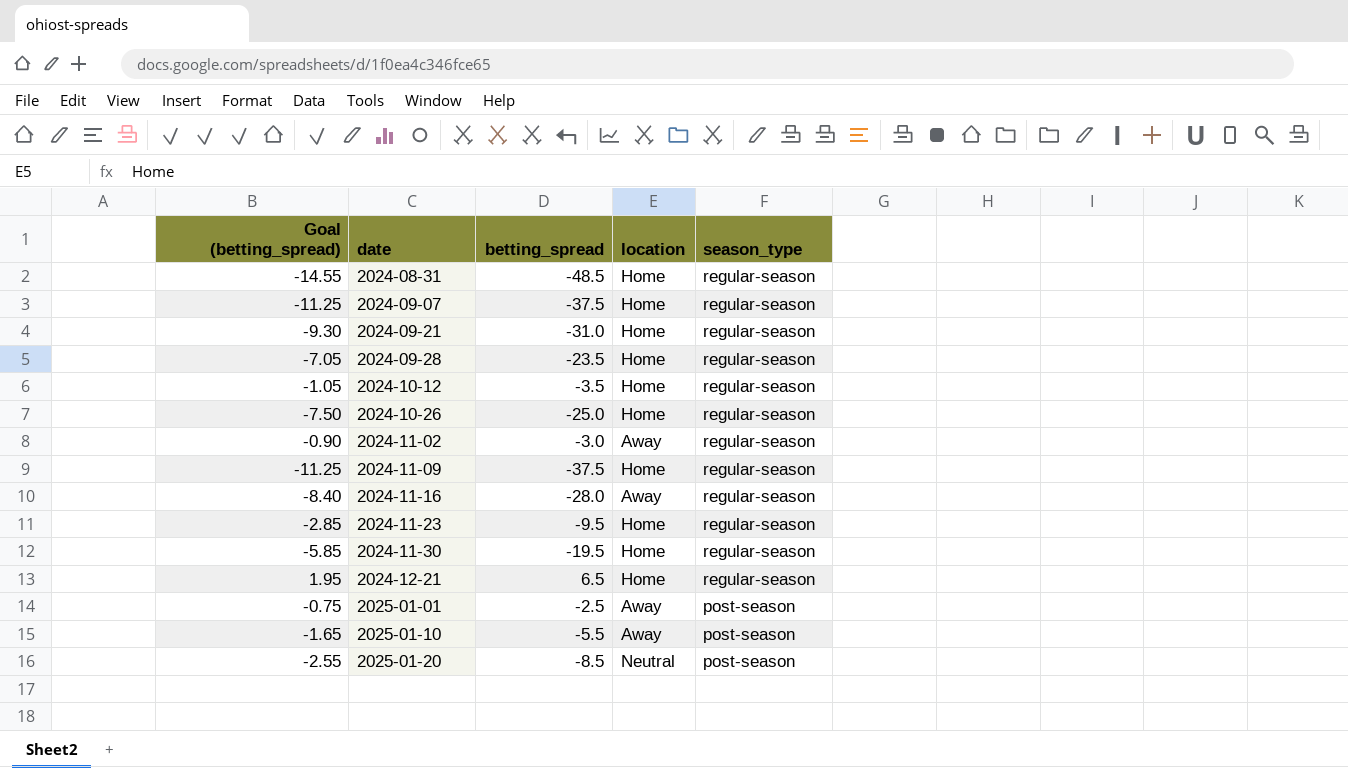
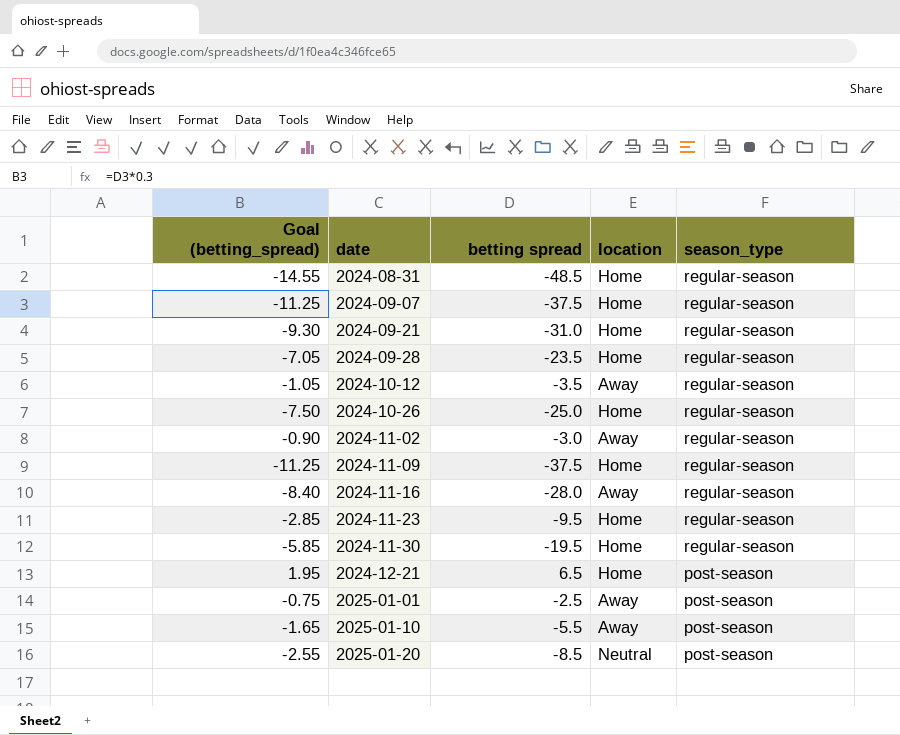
column name: betting_spread -> betting spread
2024-10-12 | location: Home -> Away
2024-12-21 | season_type: regular-season -> post-season

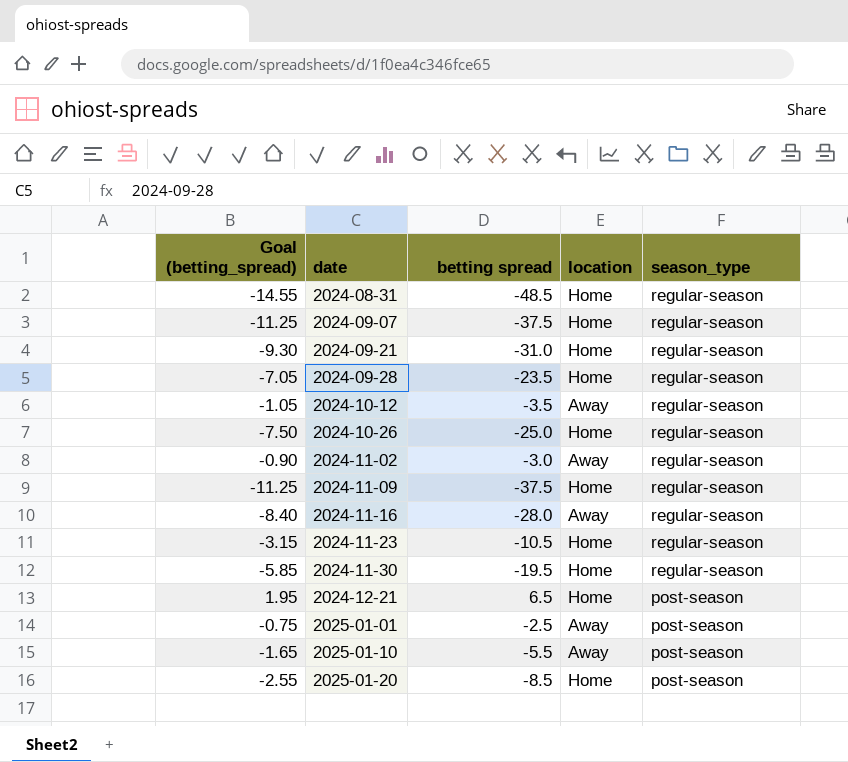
2024-11-23 | Goal (betting_spread): -2.85 -> -3.15
2024-11-23 | betting spread: -9.5 -> -10.5
2025-01-20 | location: Neutral -> Home

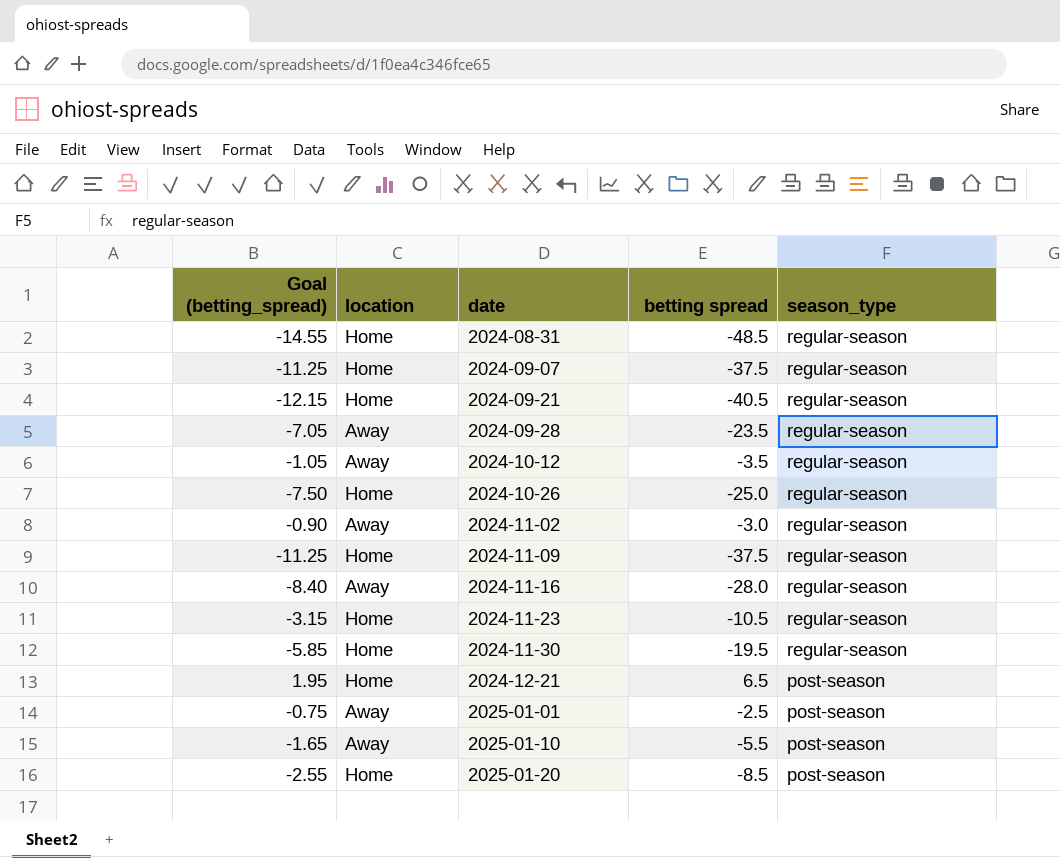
column location | position: 4 -> 2
2024-09-21 | Goal (betting_spread): -9.30 -> -12.15
2024-09-21 | betting spread: -31.0 -> -40.5
2024-09-28 | location: Home -> Away

